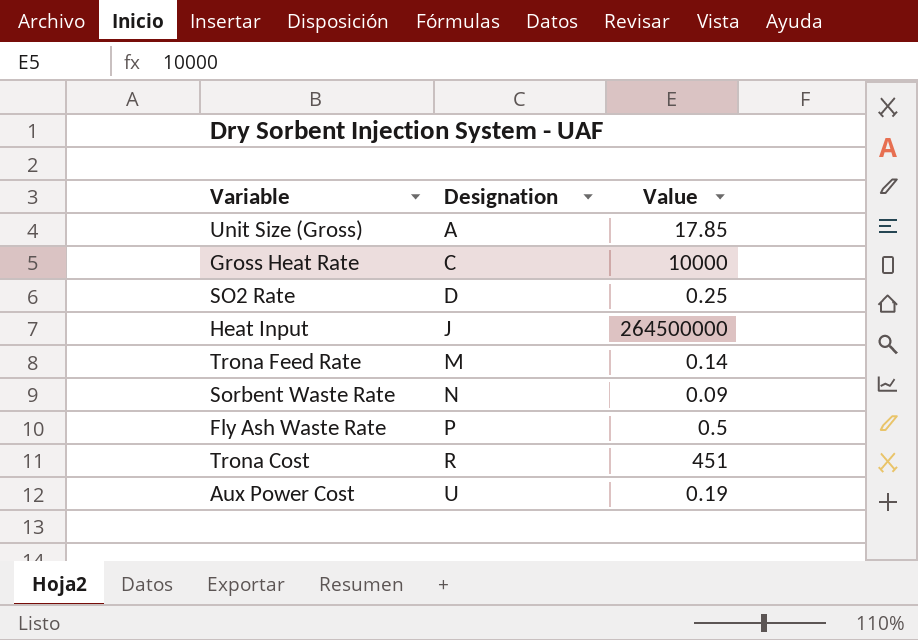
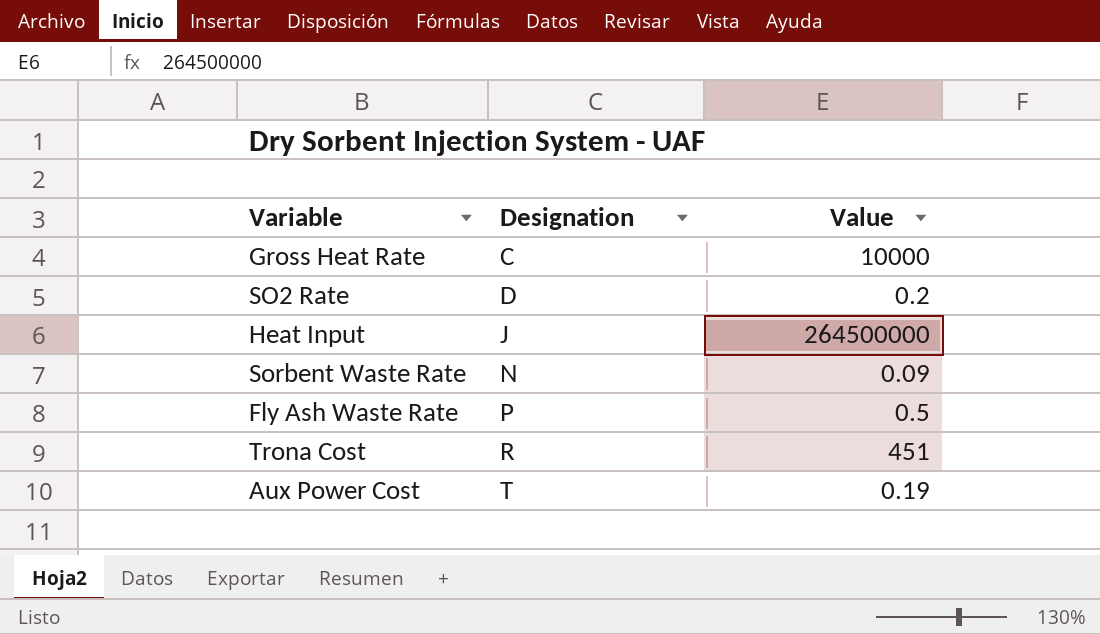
row Unit Size (Gross): A | 17.85 -> none
row Trona Feed Rate: M | 0.14 -> none
SO2 Rate | Value: 0.25 -> 0.2
Aux Power Cost | Designation: U -> T

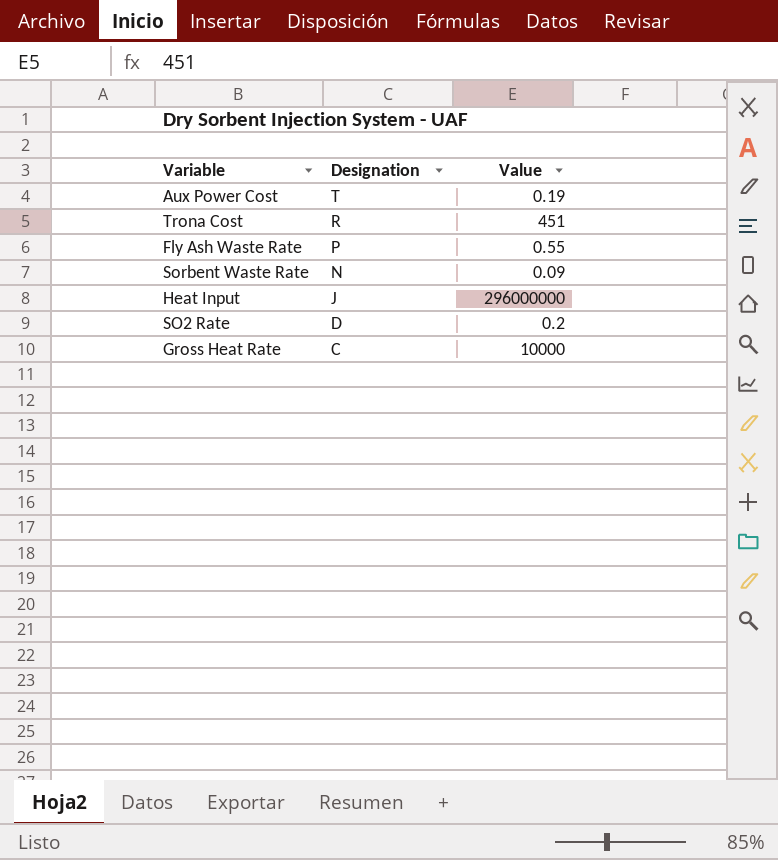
row order: Designation ascending -> Designation descending
Fly Ash Waste Rate | Value: 0.5 -> 0.55
Heat Input | Value: 264500000 -> 296000000

